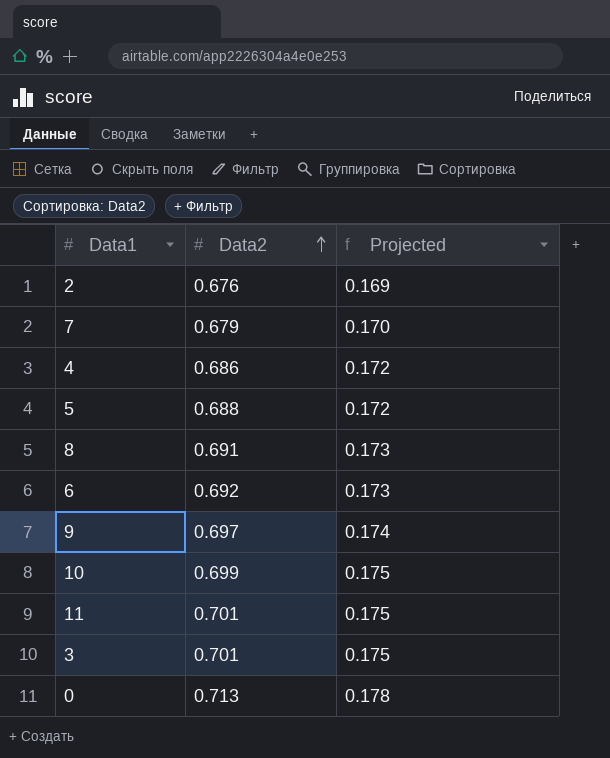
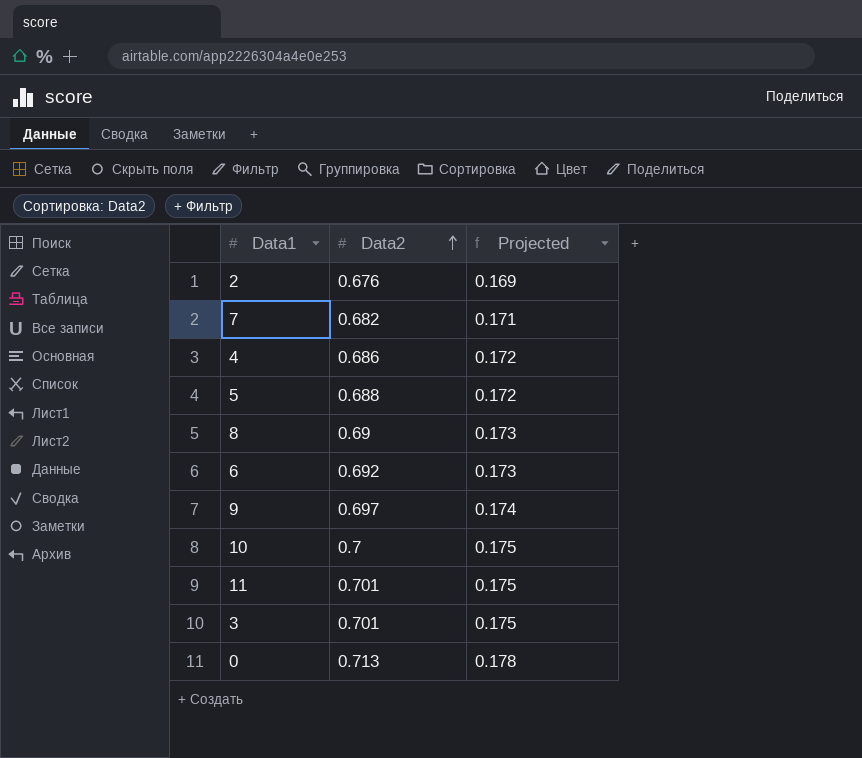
7 | Data2: 0.679 -> 0.682
7 | Projected: 0.170 -> 0.171
8 | Data2: 0.691 -> 0.69
10 | Data2: 0.699 -> 0.7

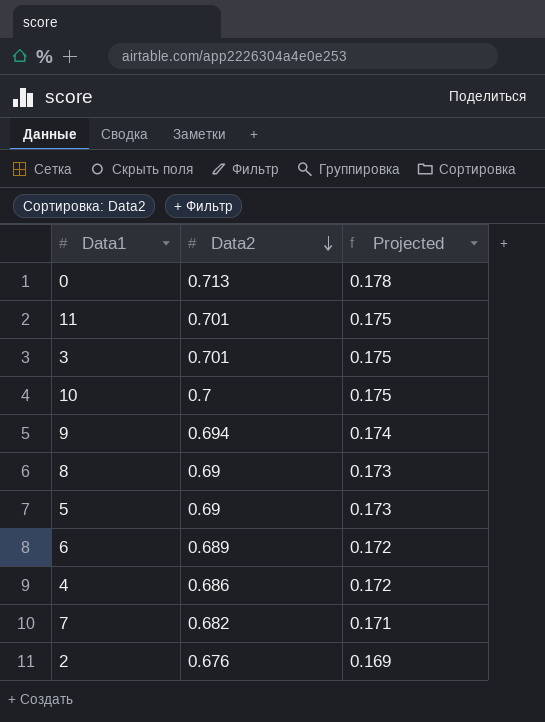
row order: Data2 ascending -> Data2 descending
9 | Data2: 0.697 -> 0.694
5 | Data2: 0.688 -> 0.69
5 | Projected: 0.172 -> 0.173
6 | Data2: 0.692 -> 0.689
6 | Projected: 0.173 -> 0.172

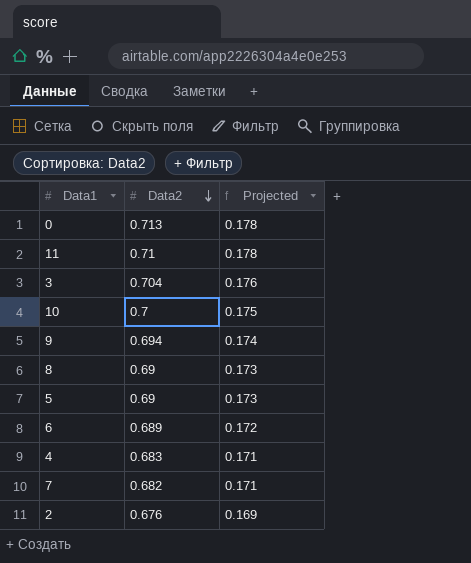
11 | Data2: 0.701 -> 0.71
11 | Projected: 0.175 -> 0.178
3 | Data2: 0.701 -> 0.704
3 | Projected: 0.175 -> 0.176
4 | Data2: 0.686 -> 0.683
4 | Projected: 0.172 -> 0.171

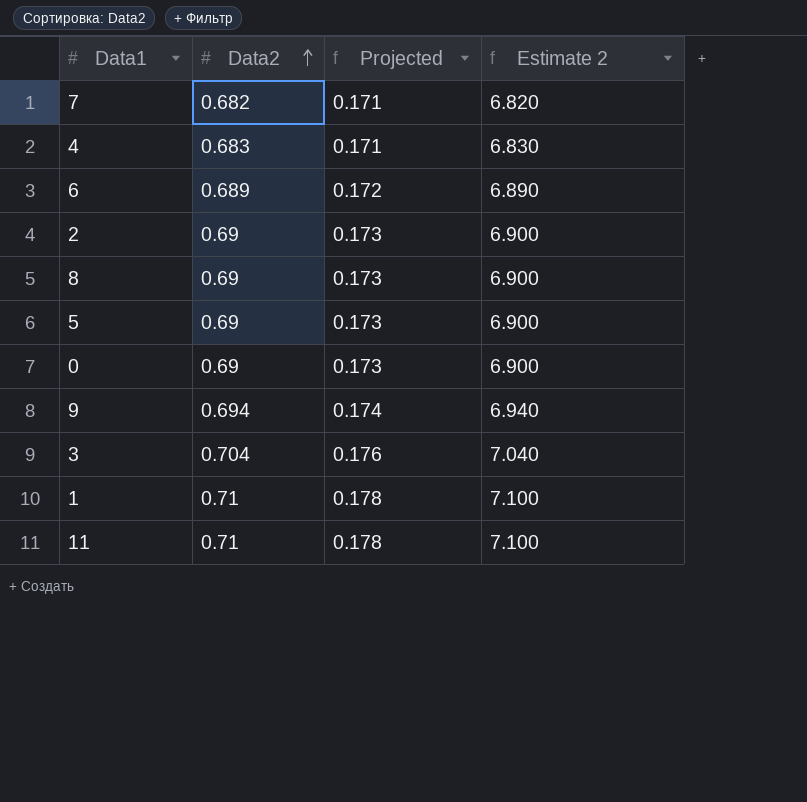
row order: Data2 descending -> Data2 ascending
column Estimate 2 | formula: none -> [Data2] * 10
row 10: 0.7 | 0.175 -> none
2 | Data2: 0.676 -> 0.69
2 | Projected: 0.169 -> 0.173
0 | Data2: 0.713 -> 0.69
0 | Projected: 0.178 -> 0.173
row 1: none -> 0.71 | 0.178 | 7.100

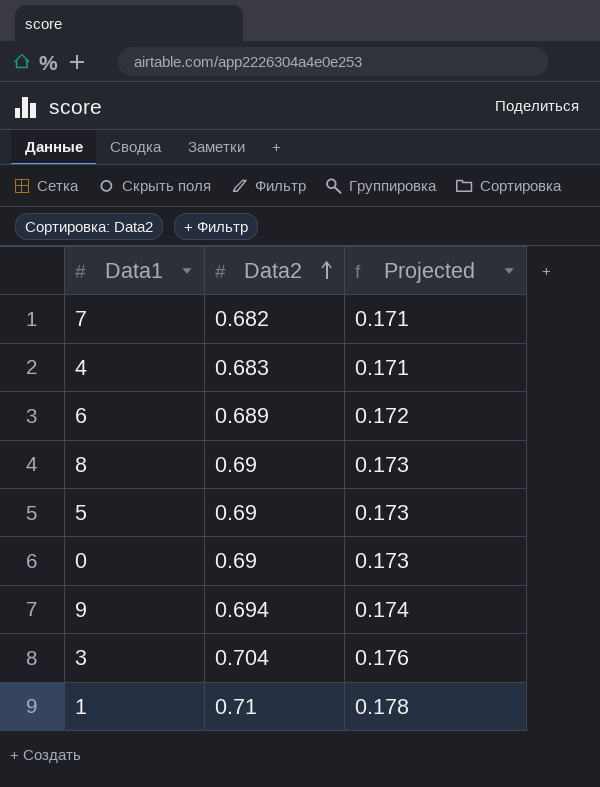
column Estimate 2 | formula: [Data2] * 10 -> none
row 2: 0.69 | 0.173 | 6.900 -> none
row 11: 0.71 | 0.178 | 7.100 -> none

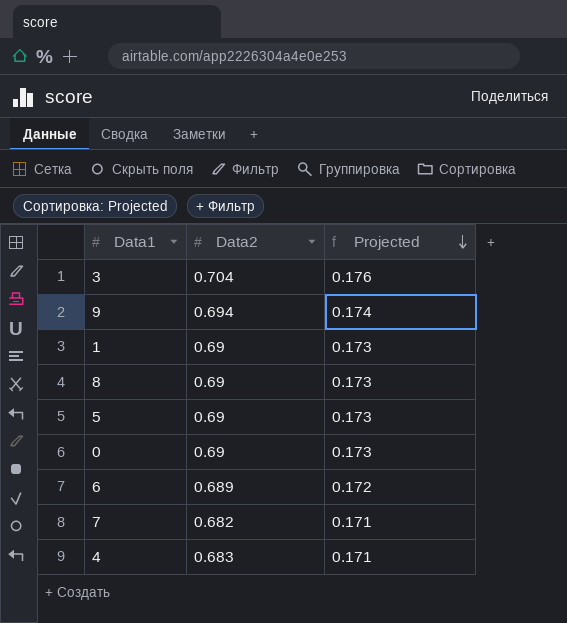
row order: Data2 ascending -> Projected descending
1 | Data2: 0.71 -> 0.69
1 | Projected: 0.178 -> 0.173

